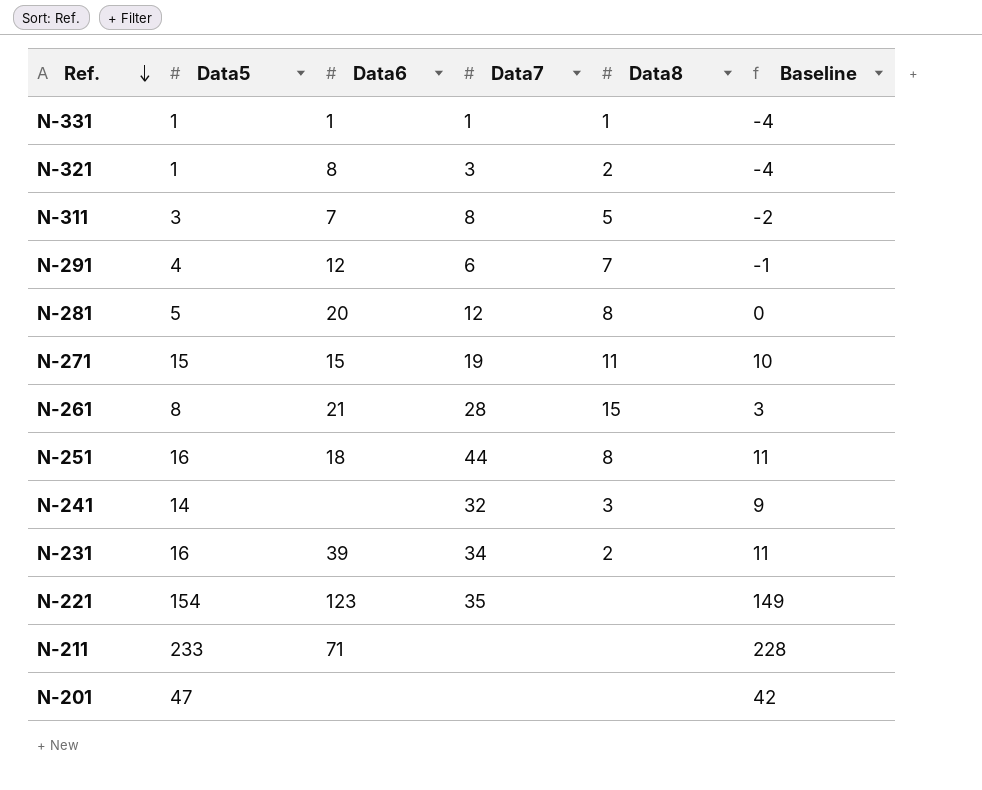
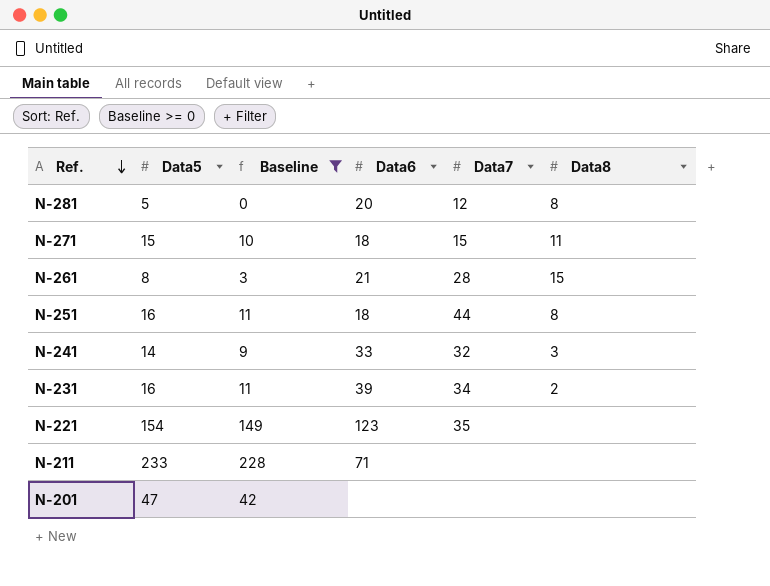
filter: none -> Baseline >= 0
column Baseline | position: 6 -> 3
N-271 | Data6: 15 -> 18
N-271 | Data7: 19 -> 15
N-241 | Data6: none -> 33

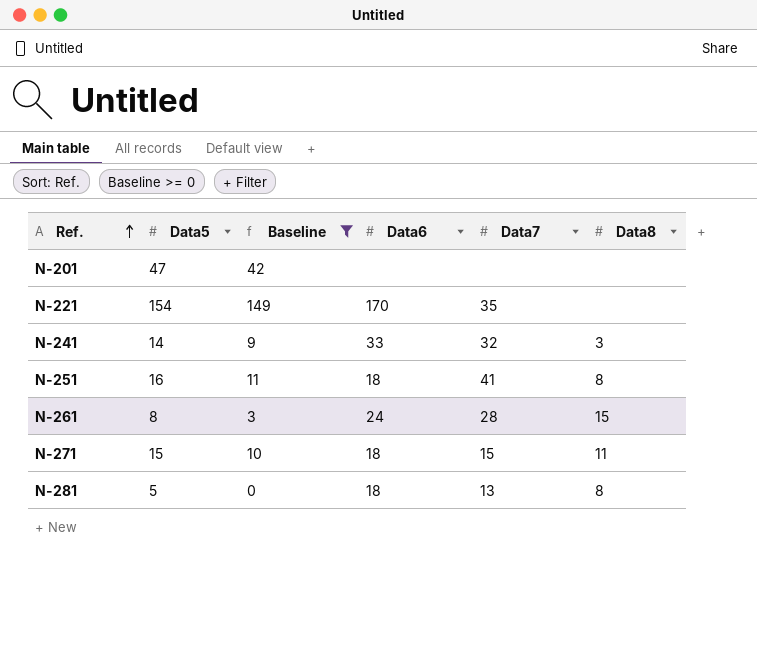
row order: Ref. descending -> Ref. ascending
row N-231: 16 | 11 | 39 | 34 | 2 -> none
row N-211: 233 | 228 | 71 | none | none -> none
N-221 | Data6: 123 -> 170
N-251 | Data7: 44 -> 41
N-261 | Data6: 21 -> 24
N-281 | Data6: 20 -> 18
N-281 | Data7: 12 -> 13

